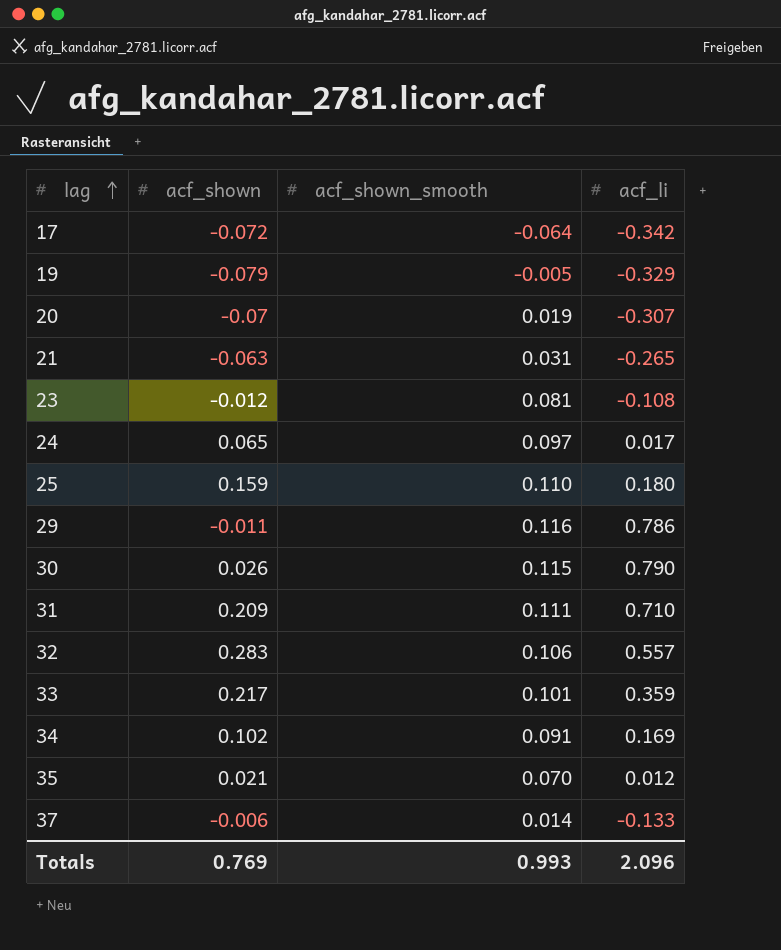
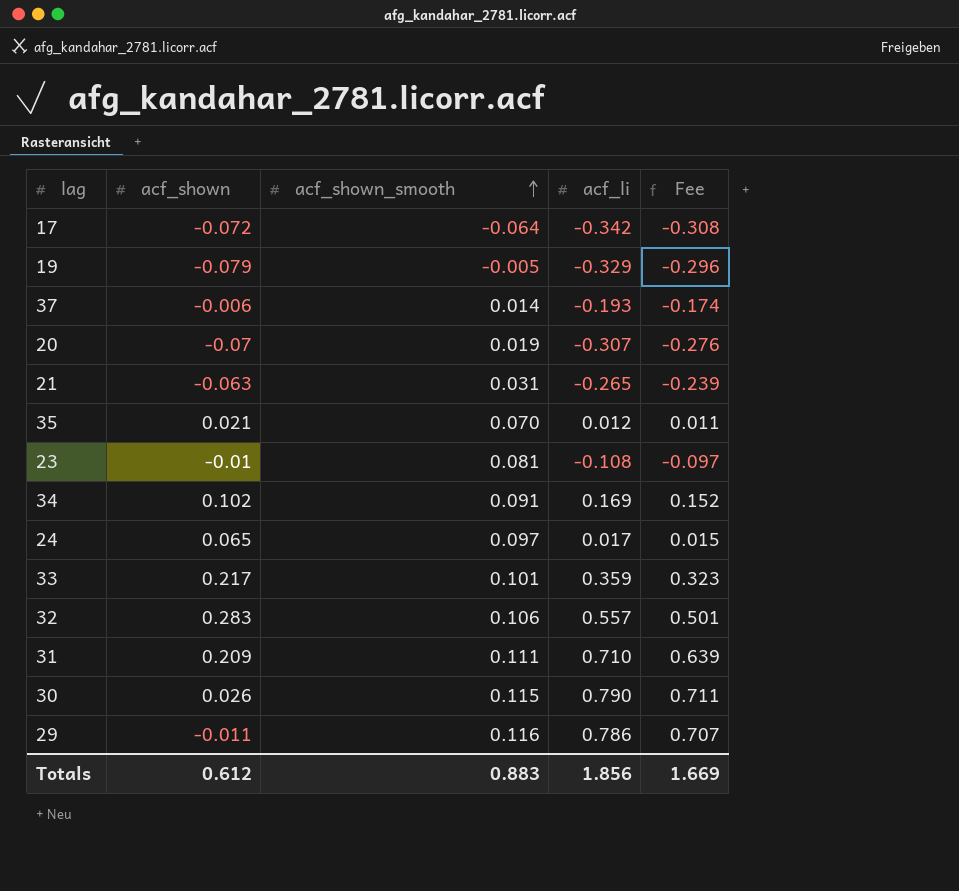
row order: lag ascending -> acf_shown_smooth ascending
column Fee | formula: none -> [acf_li] * 0.9
row 25: 0.159 | 0.110 | 0.180 -> none
37 | acf_li: -0.133 -> -0.193
23 | acf_shown: -0.012 -> -0.01
Totals | acf_shown: 0.769 -> 0.612
Totals | acf_shown_smooth: 0.993 -> 0.883
Totals | acf_li: 2.096 -> 1.856

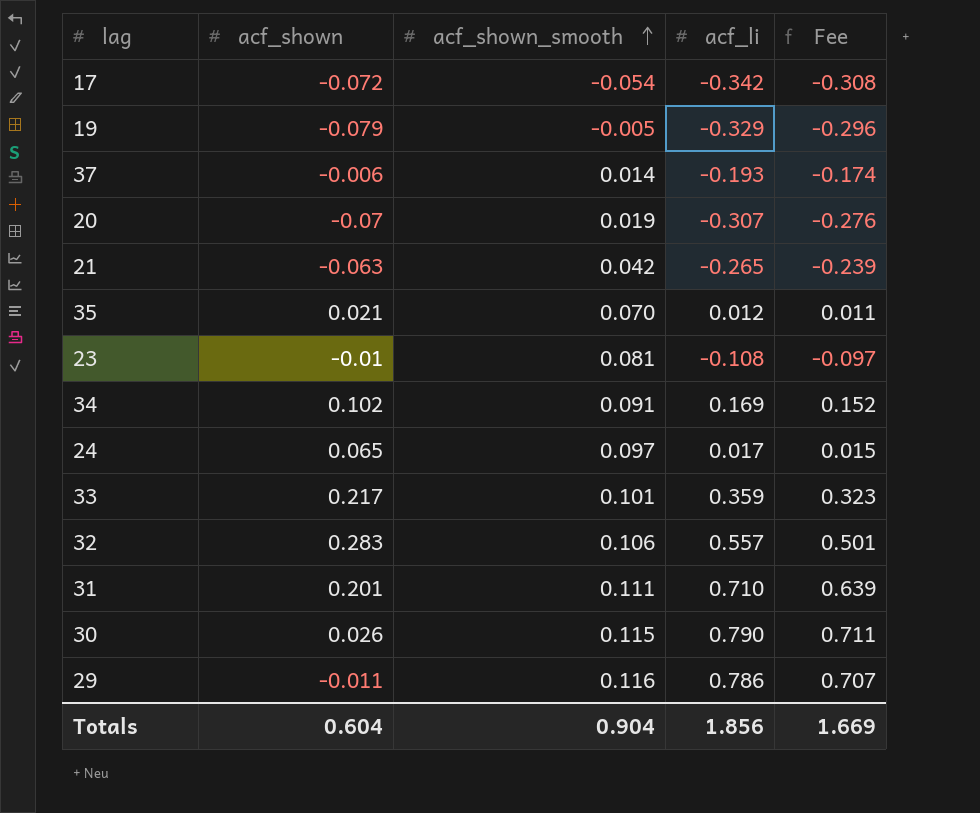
17 | acf_shown_smooth: -0.064 -> -0.054
21 | acf_shown_smooth: 0.031 -> 0.042
31 | acf_shown: 0.209 -> 0.201
Totals | acf_shown: 0.612 -> 0.604
Totals | acf_shown_smooth: 0.883 -> 0.904

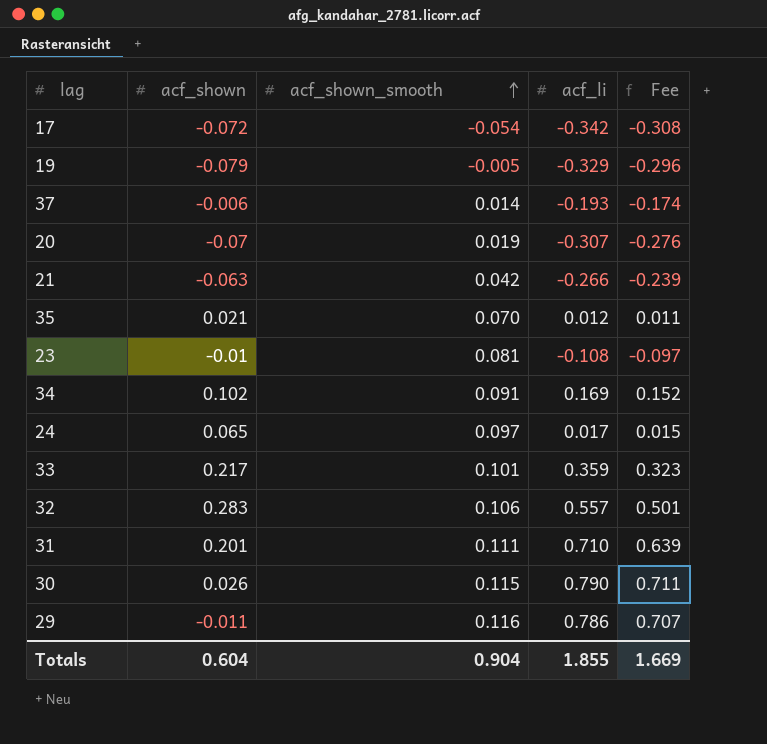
21 | acf_li: -0.265 -> -0.266
Totals | acf_li: 1.856 -> 1.855

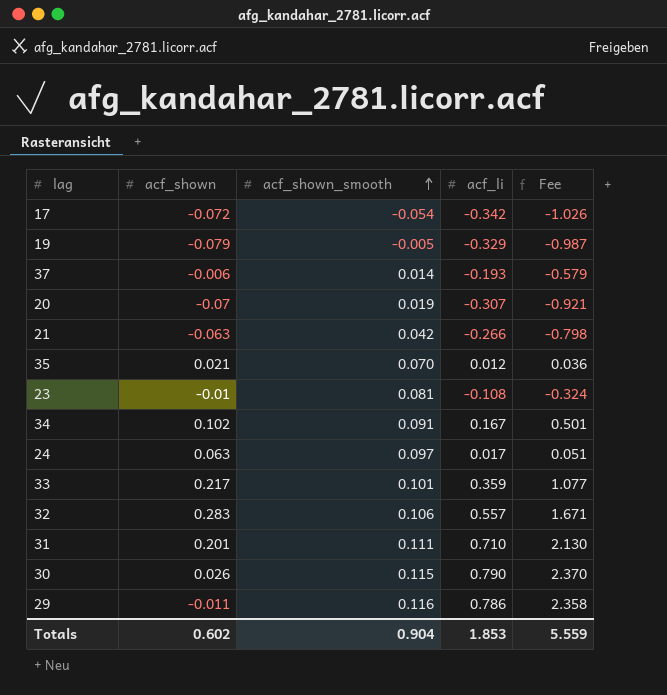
column Fee | formula: [acf_li] * 0.9 -> [acf_li] * 3
34 | acf_li: 0.169 -> 0.167
24 | acf_shown: 0.065 -> 0.063
Totals | acf_shown: 0.604 -> 0.602
Totals | acf_li: 1.855 -> 1.853
Totals | Fee: 1.669 -> 5.559

